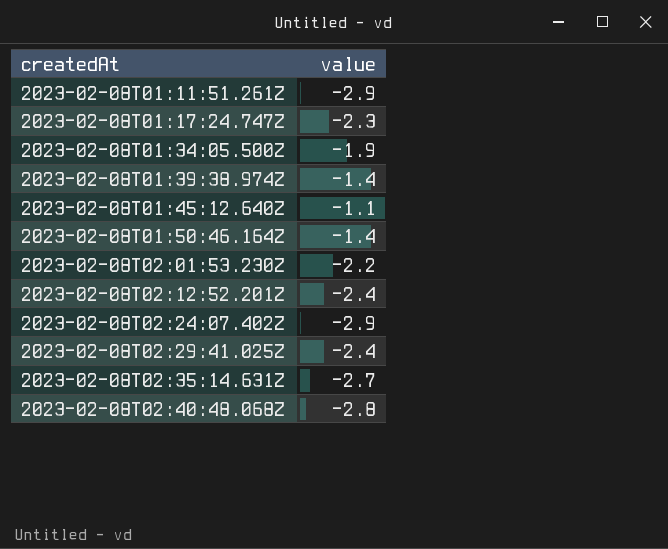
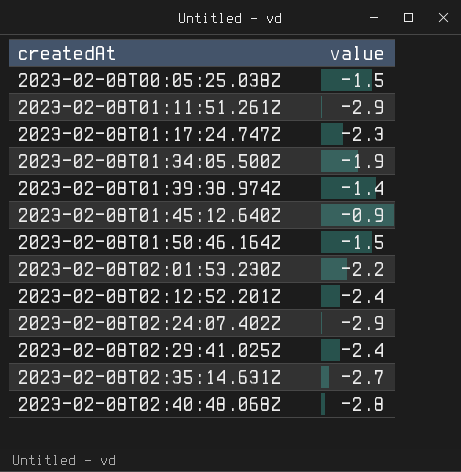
row 2023-02-08T00:05:25.038Z: none -> -1.5
2023-02-08T01:45:12.640Z | value: -1.1 -> -0.9
2023-02-08T01:50:46.164Z | value: -1.4 -> -1.5

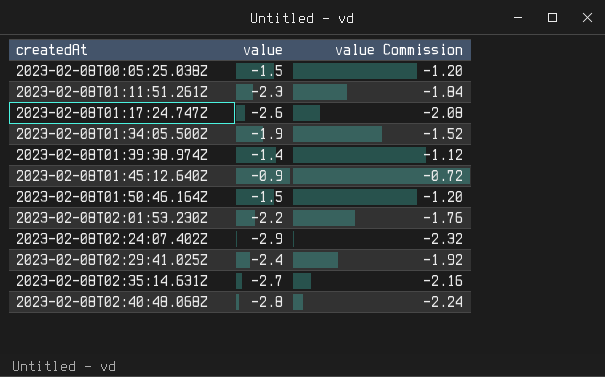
column value Commission | formula: none -> [value] * 0.8
row 2023-02-08T02:12:52.201Z: -2.4 -> none
2023-02-08T01:11:51.261Z | value: -2.9 -> -2.3
2023-02-08T01:17:24.747Z | value: -2.3 -> -2.6

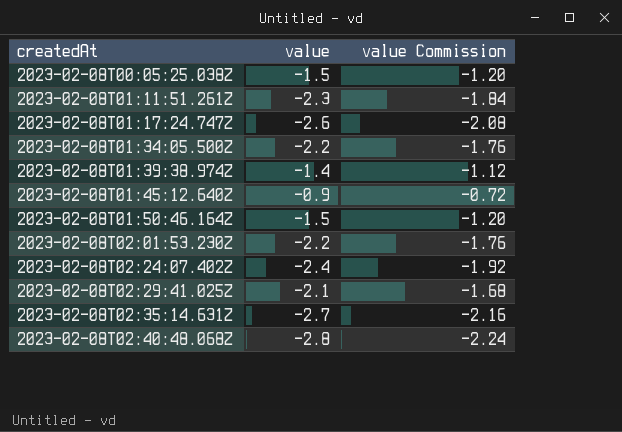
2023-02-08T01:34:05.500Z | value: -1.9 -> -2.2
2023-02-08T01:34:05.500Z | value Commission: -1.52 -> -1.76
2023-02-08T02:24:07.402Z | value: -2.9 -> -2.4
2023-02-08T02:24:07.402Z | value Commission: -2.32 -> -1.92
2023-02-08T02:29:41.025Z | value: -2.4 -> -2.1
2023-02-08T02:29:41.025Z | value Commission: -1.92 -> -1.68

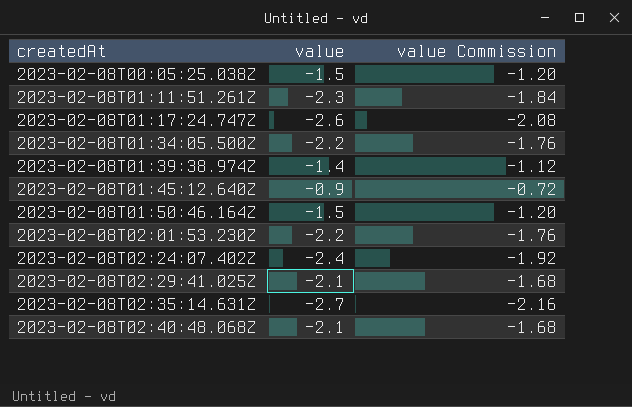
2023-02-08T02:40:48.068Z | value: -2.8 -> -2.1
2023-02-08T02:40:48.068Z | value Commission: -2.24 -> -1.68

